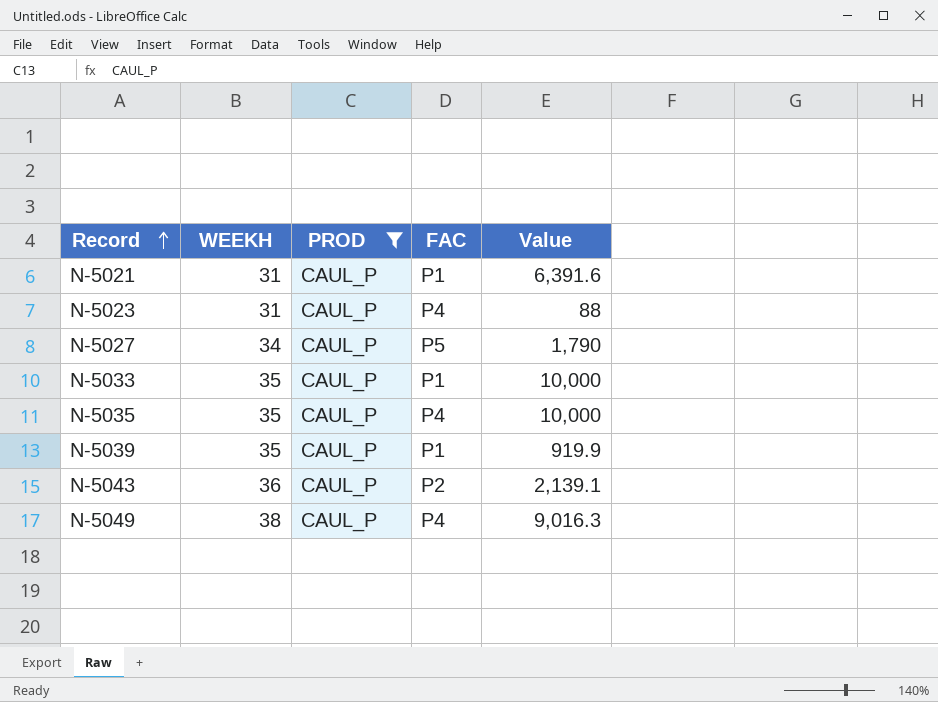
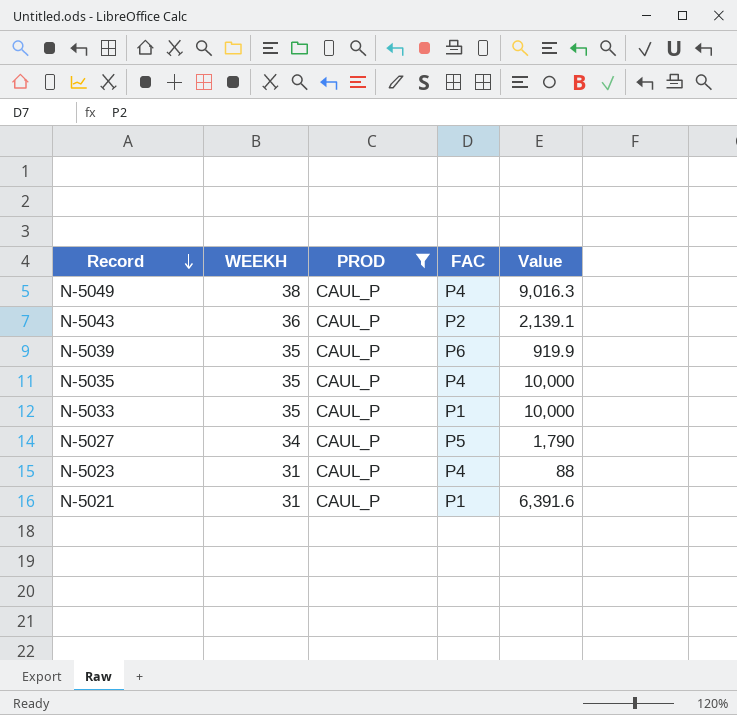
row order: Record ascending -> Record descending
N-5039 | FAC: P1 -> P6

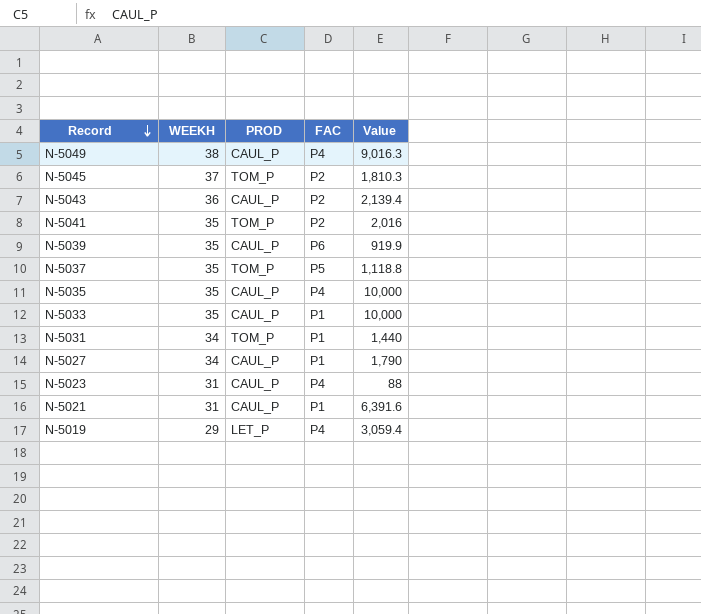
filter: PROD = CAUL_P -> none
N-5043 | Value: 2,139.1 -> 2,139.4
N-5027 | FAC: P5 -> P1

